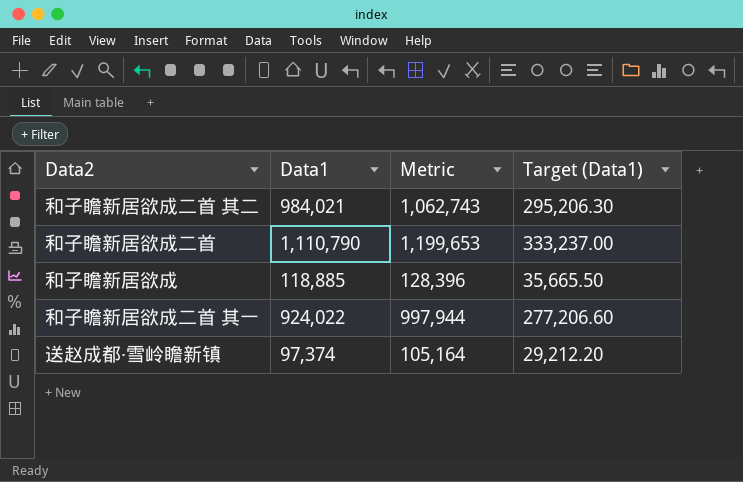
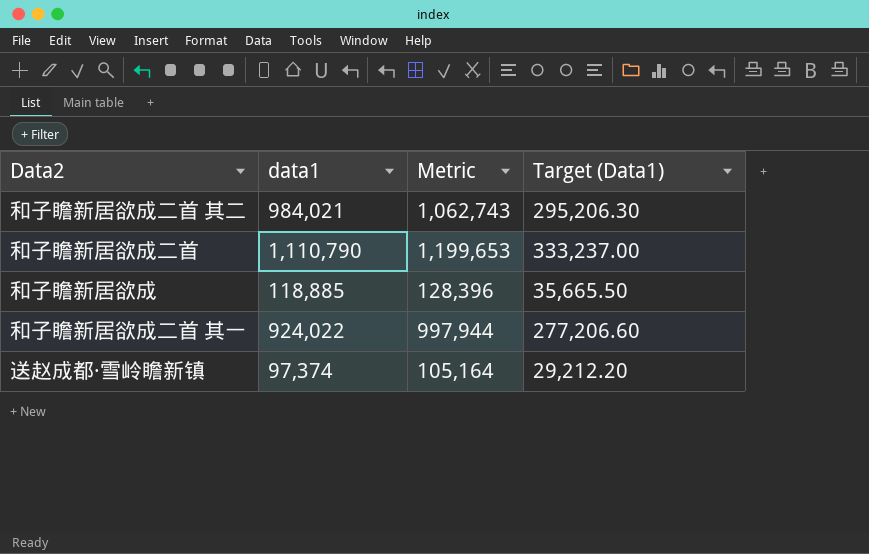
column name: Data1 -> data1

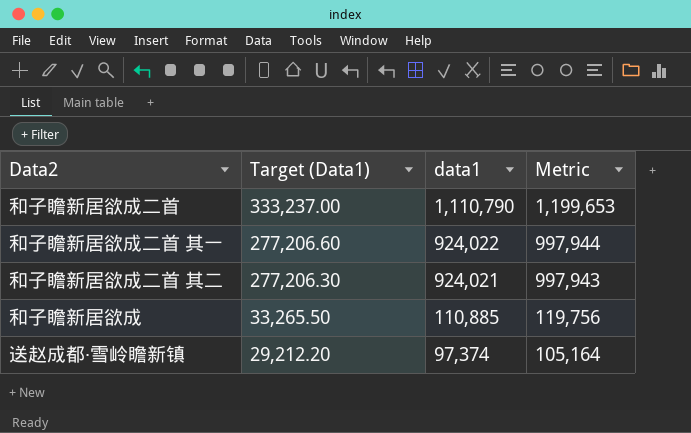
row order: none -> Target (Data1) descending
column Target (Data1) | position: 4 -> 2
和子瞻新居欲成二首 其二 | Target (Data1): 295,206.30 -> 277,206.30
和子瞻新居欲成二首 其二 | data1: 984,021 -> 924,021
和子瞻新居欲成二首 其二 | Metric: 1,062,743 -> 997,943
和子瞻新居欲成 | Target (Data1): 35,665.50 -> 33,265.50
和子瞻新居欲成 | data1: 118,885 -> 110,885
和子瞻新居欲成 | Metric: 128,396 -> 119,756

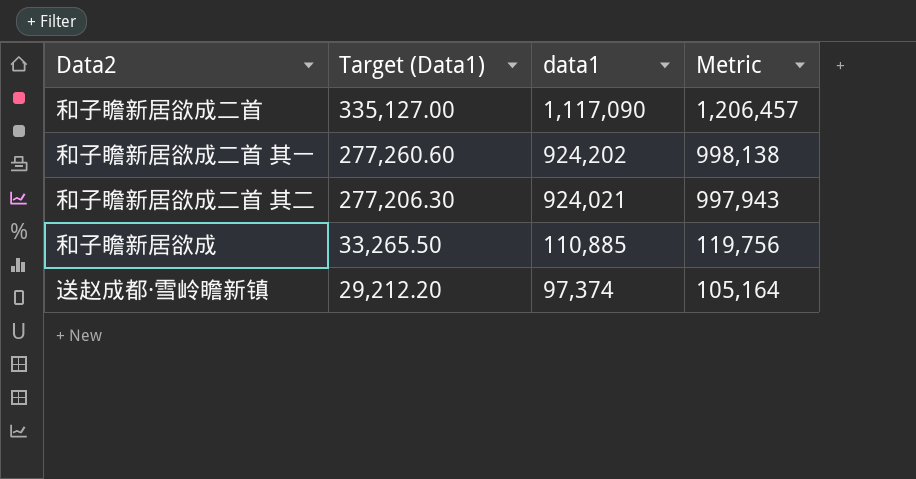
和子瞻新居欲成二首 | Target (Data1): 333,237.00 -> 335,127.00
和子瞻新居欲成二首 | data1: 1,110,790 -> 1,117,090
和子瞻新居欲成二首 | Metric: 1,199,653 -> 1,206,457
和子瞻新居欲成二首 其一 | Target (Data1): 277,206.60 -> 277,260.60
和子瞻新居欲成二首 其一 | data1: 924,022 -> 924,202
和子瞻新居欲成二首 其一 | Metric: 997,944 -> 998,138

